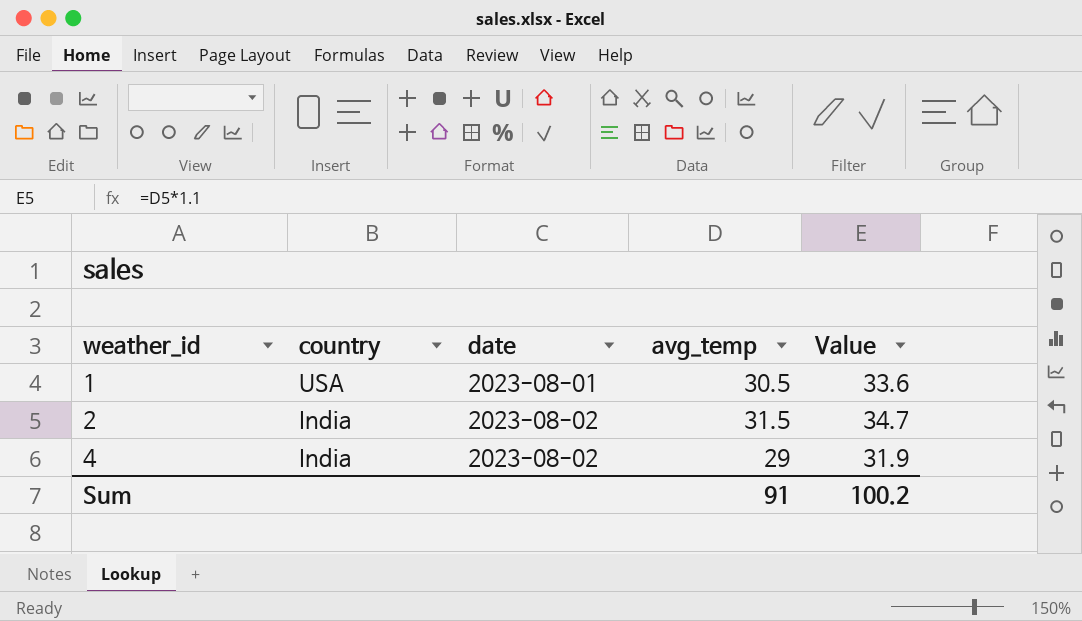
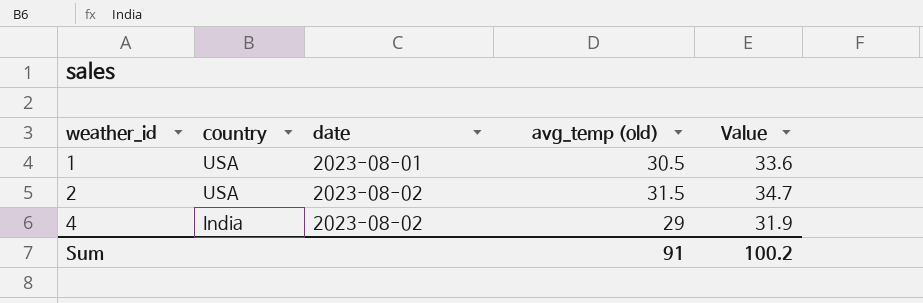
column name: avg_temp -> avg_temp (old)
2 | country: India -> USA

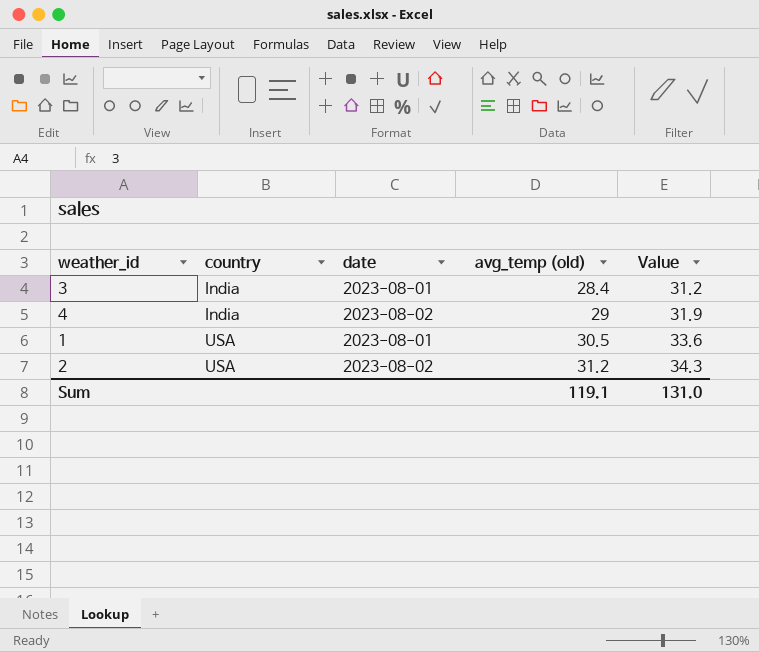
row order: weather_id ascending -> country ascending
row 3: none -> India | 2023-08-01 | 28.4 | 31.2
2 | avg_temp (old): 31.5 -> 31.2
2 | Value: 34.7 -> 34.3
Sum | avg_temp (old): 91 -> 119.1
Sum | Value: 100.2 -> 131.0

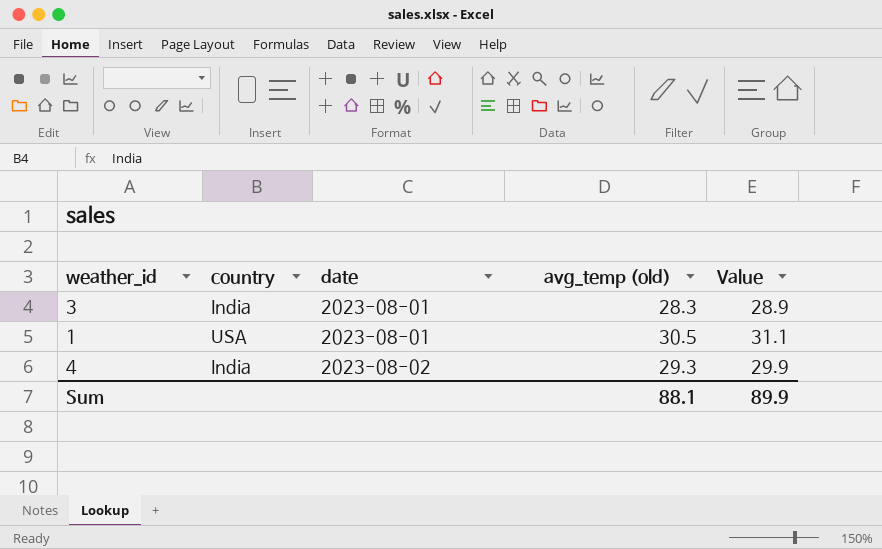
row order: country ascending -> date ascending
column Value | formula: [avg_temp (old)] * 1.1 -> [avg_temp (old)] * 1.02
row 2: USA | 2023-08-02 | 31.2 | 34.3 -> none
3 | avg_temp (old): 28.4 -> 28.3
4 | avg_temp (old): 29 -> 29.3
Sum | avg_temp (old): 119.1 -> 88.1
Sum | Value: 131.0 -> 89.9

